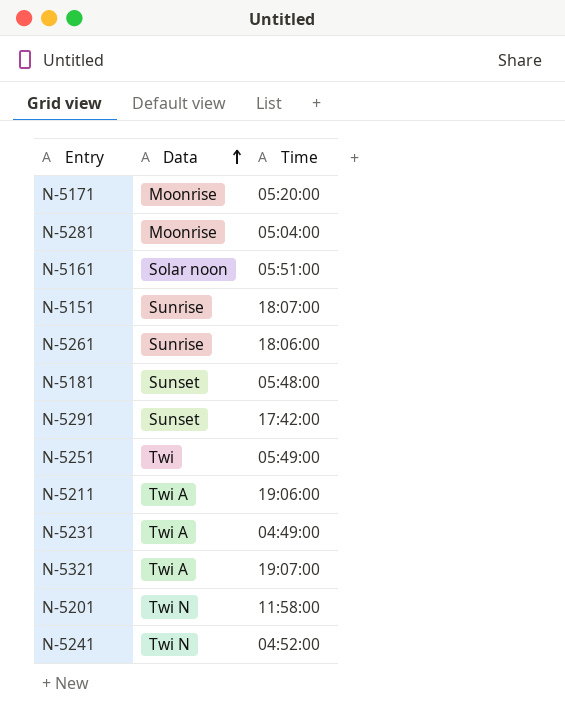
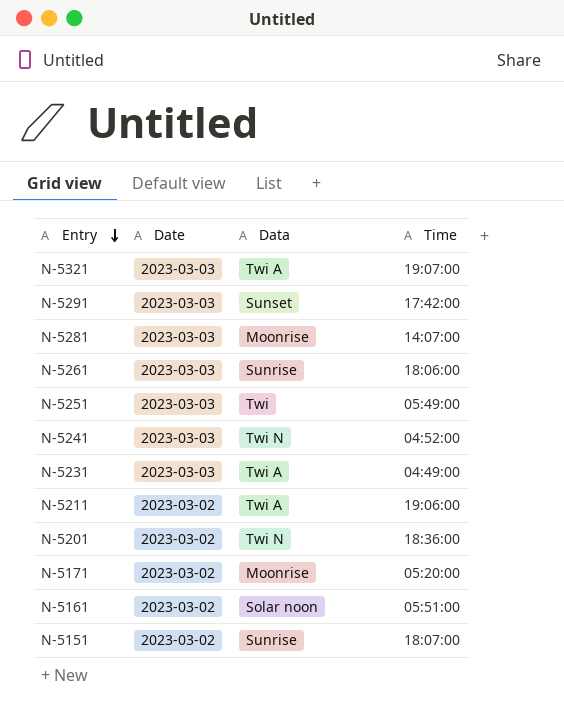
row order: Data ascending -> Entry descending
column Date | position: none -> 2
row N-5181: Sunset | 05:48:00 -> none
N-5281 | Time: 05:04:00 -> 14:07:00
N-5201 | Time: 11:58:00 -> 18:36:00

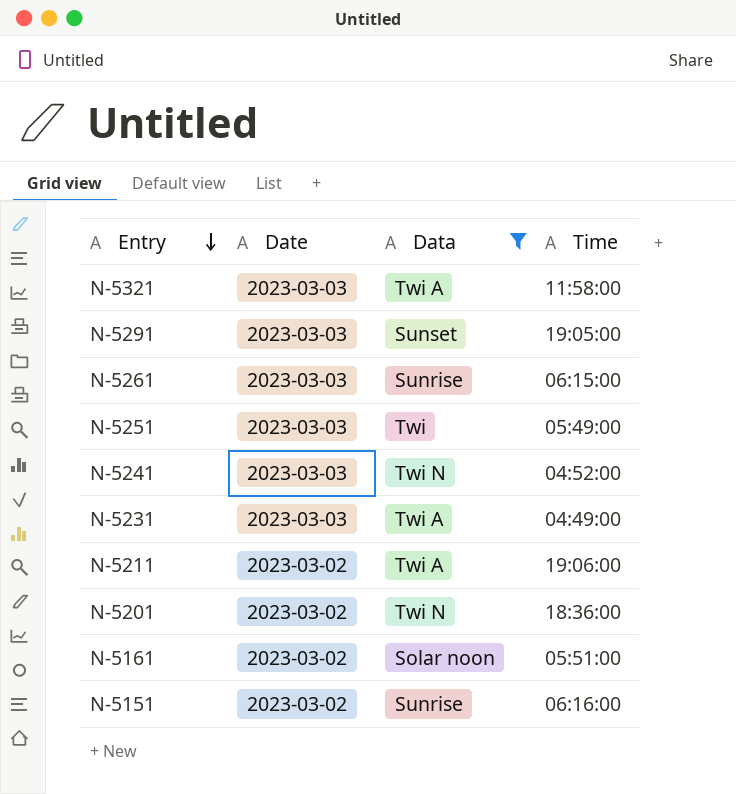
filter: none -> Data != Moonrise
N-5321 | Time: 19:07:00 -> 11:58:00
N-5291 | Time: 17:42:00 -> 19:05:00
N-5261 | Time: 18:06:00 -> 06:15:00
N-5151 | Time: 18:07:00 -> 06:16:00

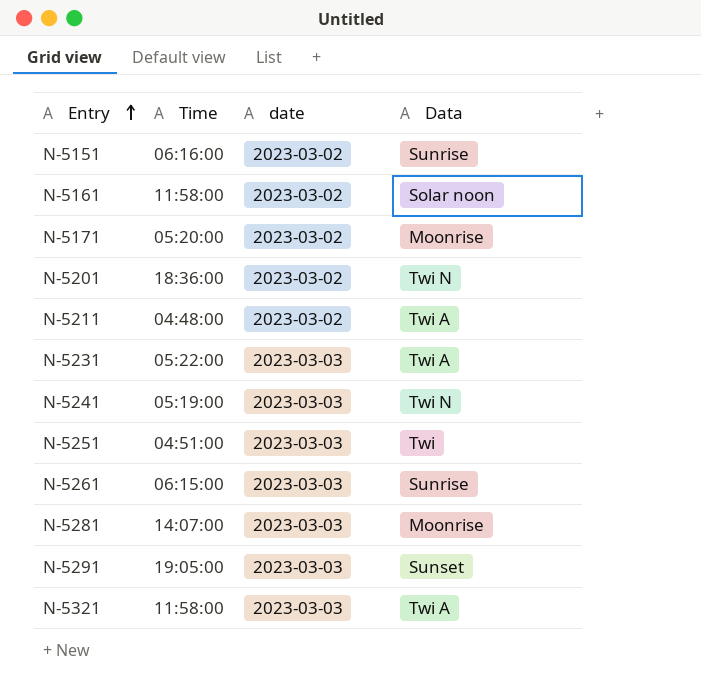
filter: Data != Moonrise -> none
row order: Entry descending -> Entry ascending
column Time | position: 4 -> 2
column name: Date -> date
N-5161 | Time: 05:51:00 -> 11:58:00
N-5211 | Time: 19:06:00 -> 04:48:00
N-5231 | Time: 04:49:00 -> 05:22:00
N-5241 | Time: 04:52:00 -> 05:19:00
N-5251 | Time: 05:49:00 -> 04:51:00

